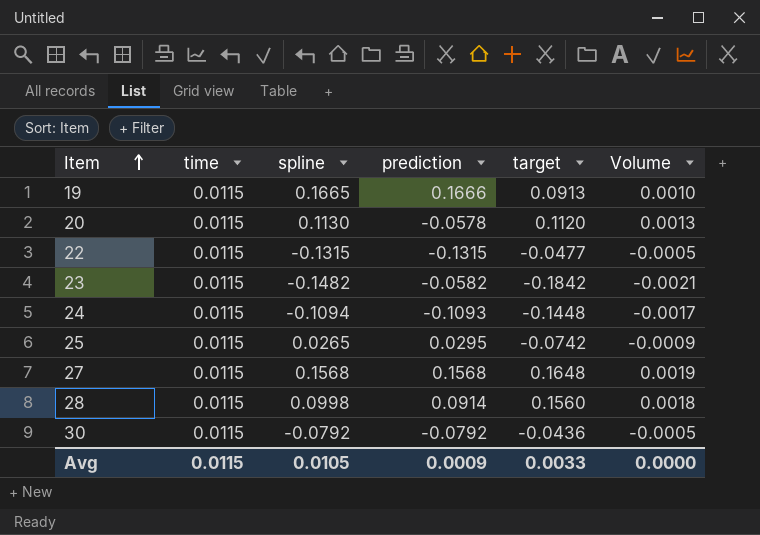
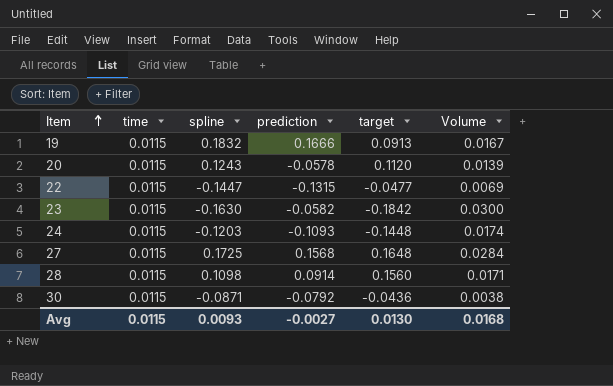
column Volume | formula: [time] * [target] -> [spline] * [target]
row 25: 0.0115 | 0.0265 | 0.0295 | -0.0742 | -0.0009 -> none
19 | spline: 0.1665 -> 0.1832
20 | spline: 0.1130 -> 0.1243
22 | spline: -0.1315 -> -0.1447
23 | spline: -0.1482 -> -0.1630
24 | spline: -0.1094 -> -0.1203
27 | spline: 0.1568 -> 0.1725
28 | spline: 0.0998 -> 0.1098
30 | spline: -0.0792 -> -0.0871
Avg | spline: 0.0105 -> 0.0093
Avg | prediction: 0.0009 -> -0.0027
Avg | target: 0.0033 -> 0.0130
Avg | Volume: 0.0000 -> 0.0168

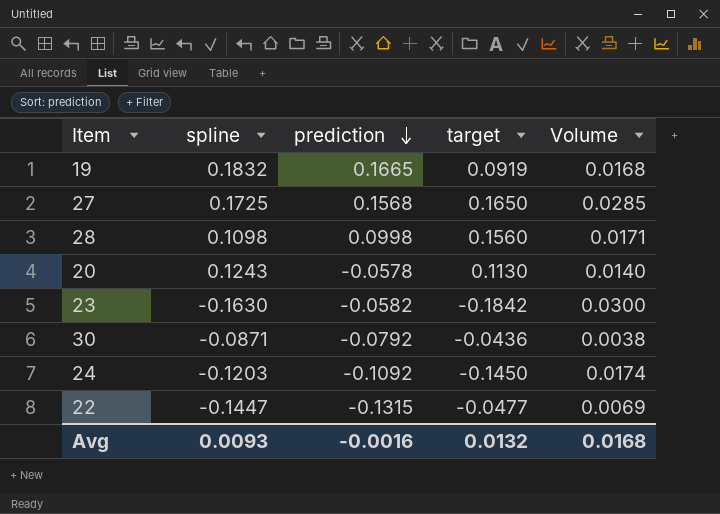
row order: Item ascending -> prediction descending
column time | position: 2 -> none
19 | prediction: 0.1666 -> 0.1665
19 | target: 0.0913 -> 0.0919
19 | Volume: 0.0167 -> 0.0168
27 | target: 0.1648 -> 0.1650
27 | Volume: 0.0284 -> 0.0285
28 | prediction: 0.0914 -> 0.0998
20 | target: 0.1120 -> 0.1130
20 | Volume: 0.0139 -> 0.0140
24 | prediction: -0.1093 -> -0.1092
24 | target: -0.1448 -> -0.1450
Avg | prediction: -0.0027 -> -0.0016
Avg | target: 0.0130 -> 0.0132

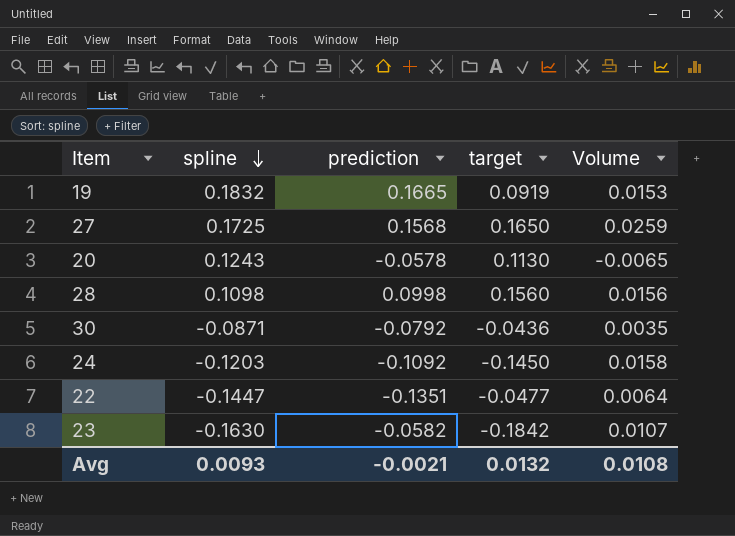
row order: prediction descending -> spline descending
column Volume | formula: [spline] * [target] -> [prediction] * [target]
22 | prediction: -0.1315 -> -0.1351
Avg | prediction: -0.0016 -> -0.0021
Avg | Volume: 0.0168 -> 0.0108

